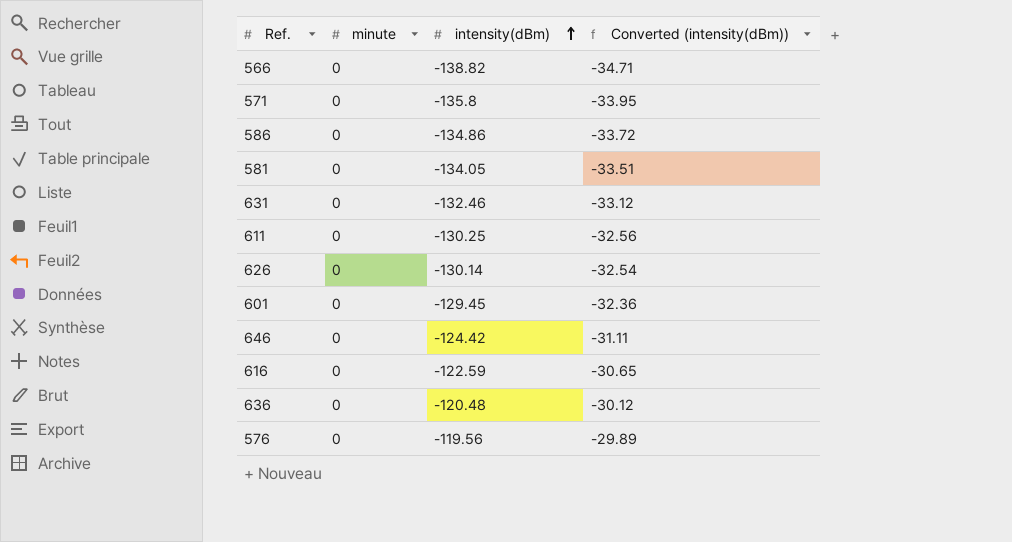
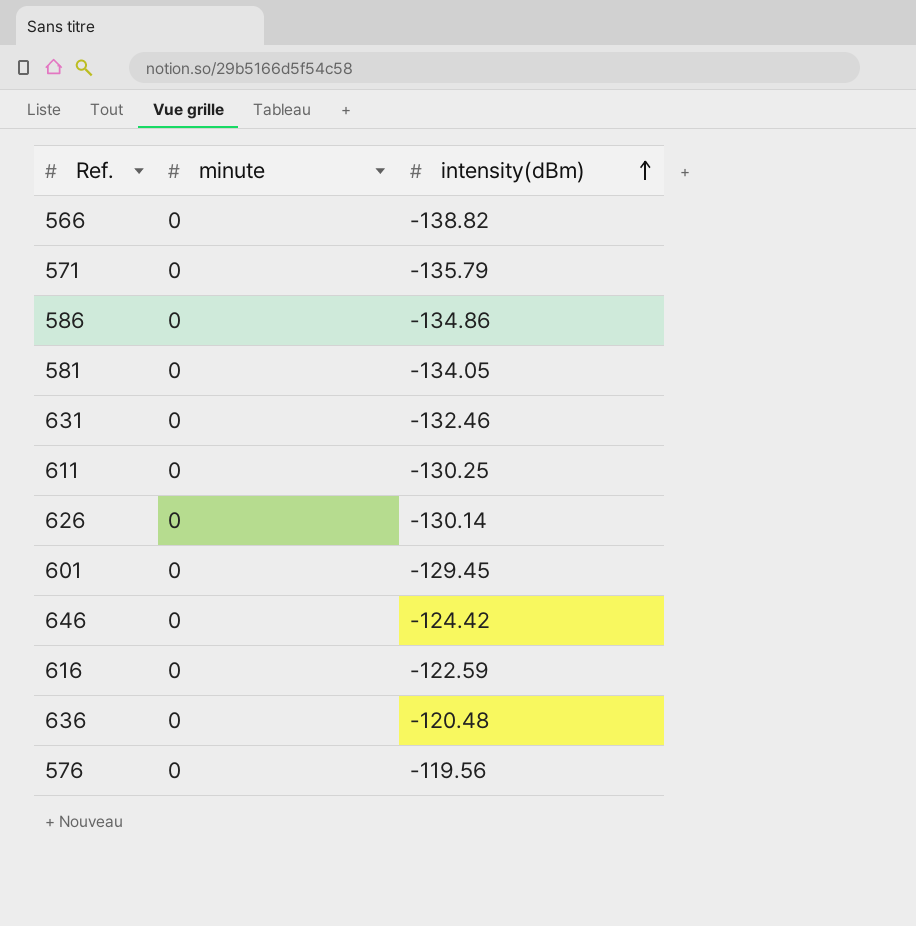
column Converted (intensity(dBm)) | formula: [intensity(dBm)] * 0.25 -> none
571 | intensity(dBm): -135.8 -> -135.79

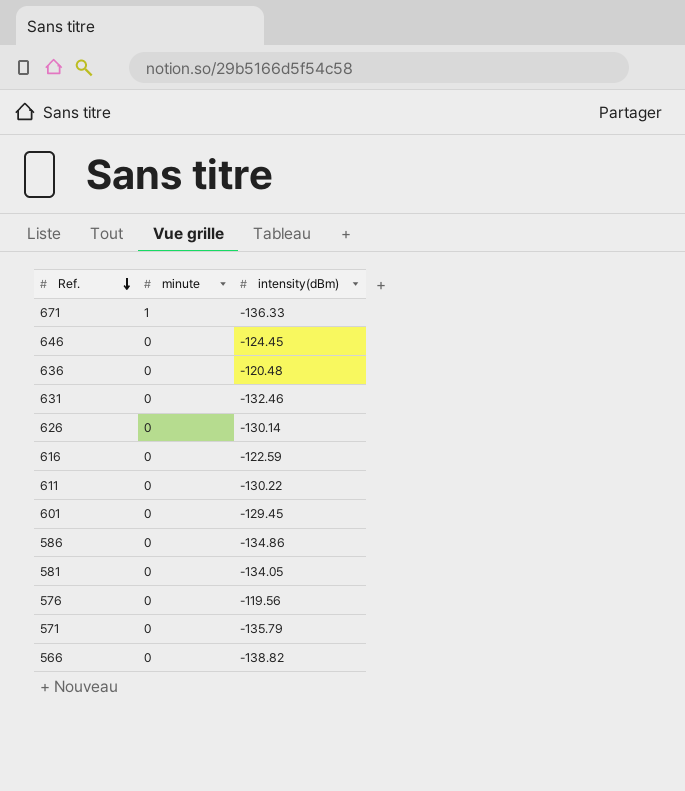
row order: intensity(dBm) ascending -> Ref. descending
row 671: none -> 1 | -136.33
646 | intensity(dBm): -124.42 -> -124.45
611 | intensity(dBm): -130.25 -> -130.22

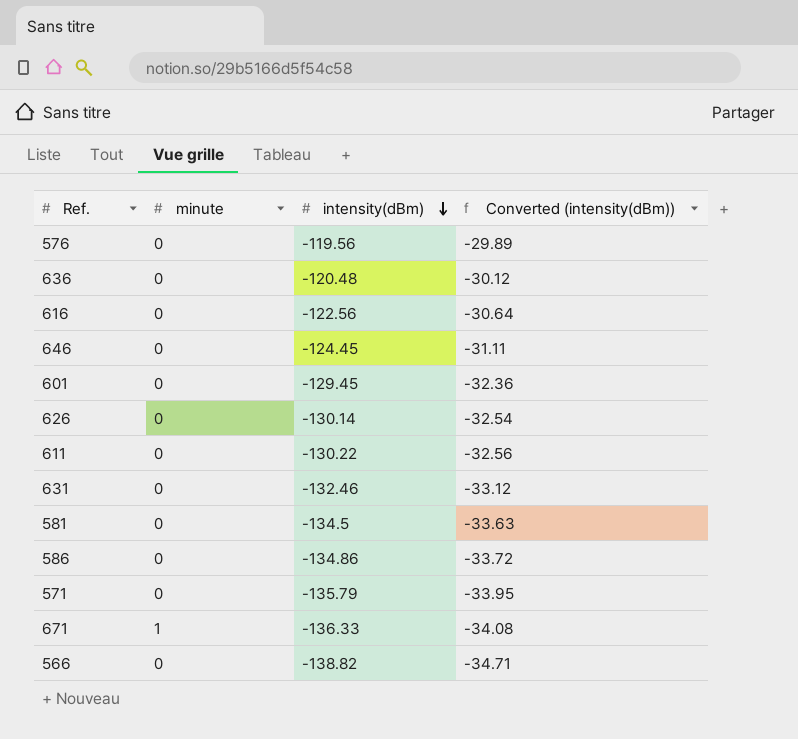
row order: Ref. descending -> intensity(dBm) descending
column Converted (intensity(dBm)) | formula: none -> [intensity(dBm)] * 0.25
616 | intensity(dBm): -122.59 -> -122.56
581 | intensity(dBm): -134.05 -> -134.5

